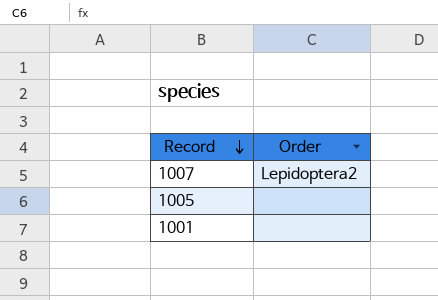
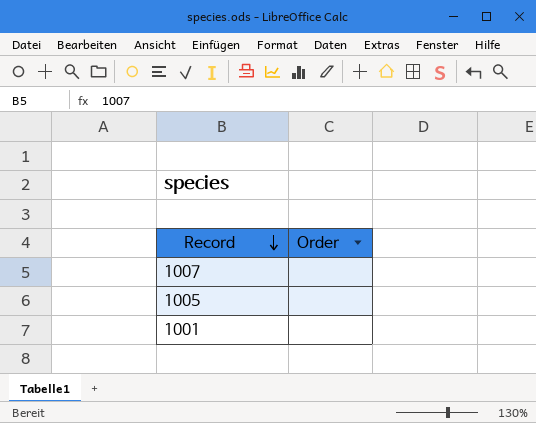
1007 | Order: Lepidoptera2 -> none

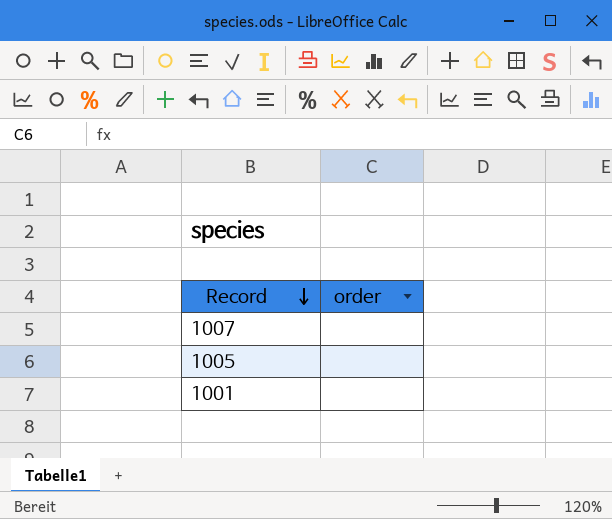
column name: Order -> order

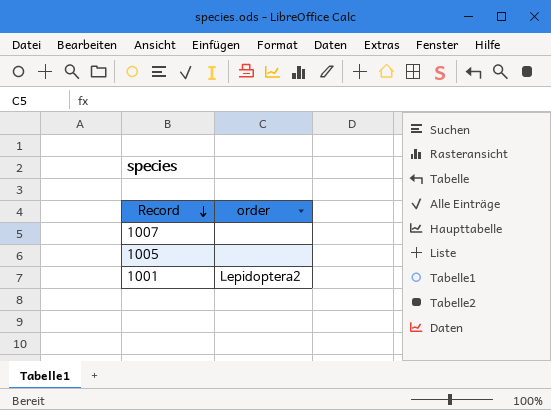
1001 | order: none -> Lepidoptera2

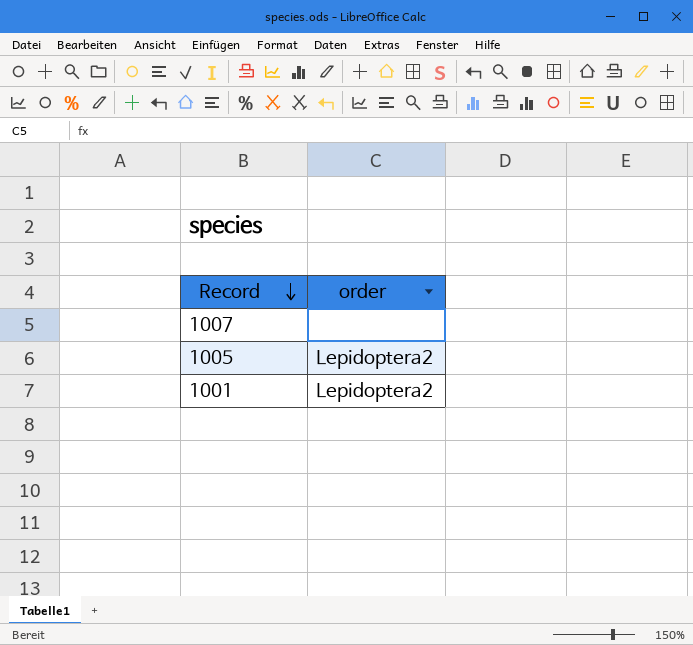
1005 | order: none -> Lepidoptera2

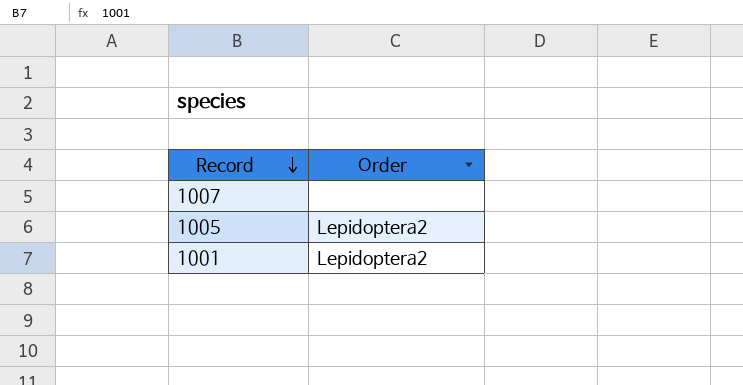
column name: order -> Order

